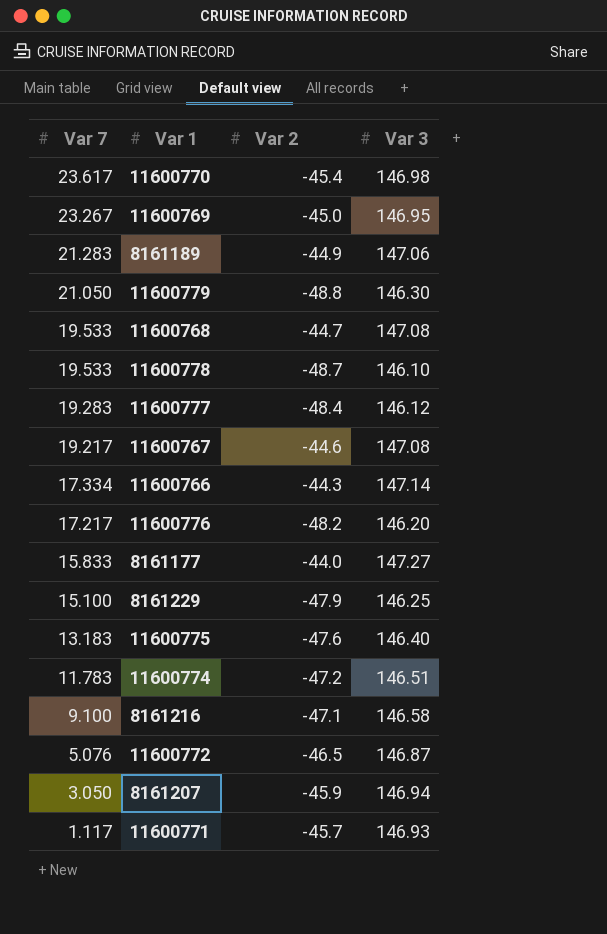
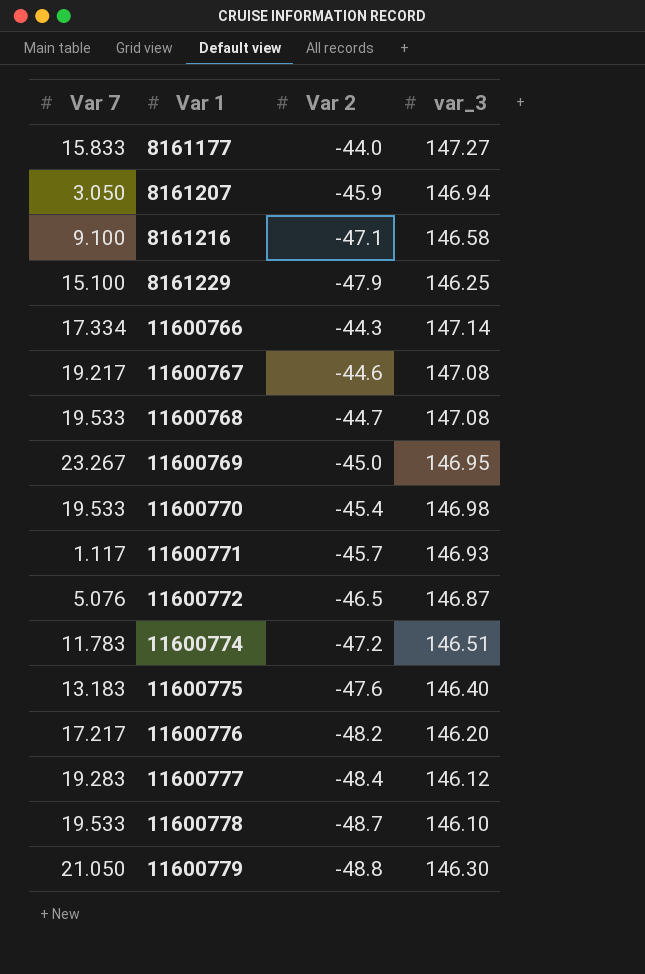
row order: Var 7 descending -> Var 1 ascending
column name: Var 3 -> var_3
row 8161189: 21.283 | -44.9 | 147.06 -> none
11600770 | Var 7: 23.617 -> 19.533

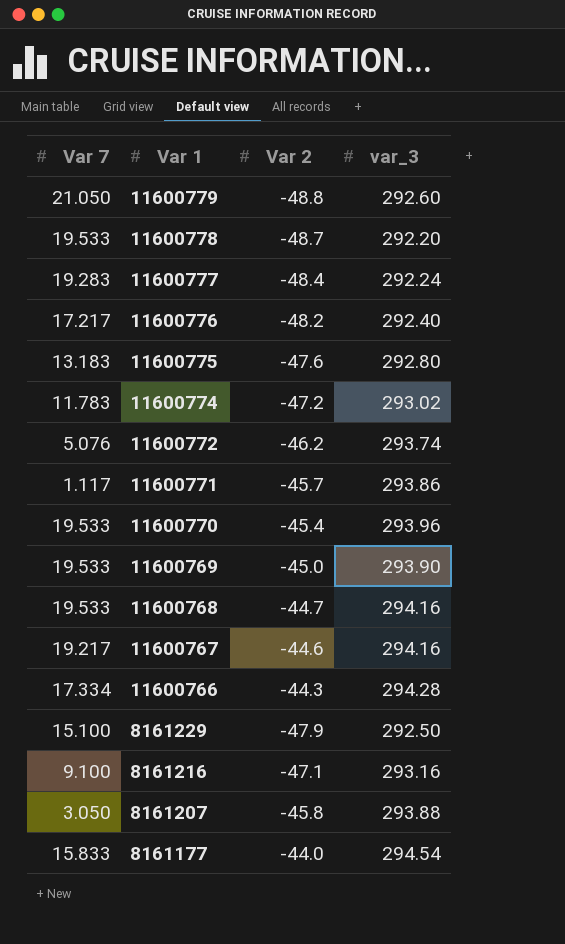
row order: Var 1 ascending -> Var 1 descending
11600779 | var_3: 146.30 -> 292.60
11600778 | var_3: 146.10 -> 292.20
11600777 | var_3: 146.12 -> 292.24
11600776 | var_3: 146.20 -> 292.40
11600775 | var_3: 146.40 -> 292.80
11600774 | var_3: 146.51 -> 293.02
11600772 | Var 2: -46.5 -> -46.2
11600772 | var_3: 146.87 -> 293.74
11600771 | var_3: 146.93 -> 293.86
11600770 | var_3: 146.98 -> 293.96
11600769 | Var 7: 23.267 -> 19.533
11600769 | var_3: 146.95 -> 293.90
11600768 | var_3: 147.08 -> 294.16
11600767 | var_3: 147.08 -> 294.16
11600766 | var_3: 147.14 -> 294.28
8161229 | var_3: 146.25 -> 292.50
8161216 | var_3: 146.58 -> 293.16
8161207 | Var 2: -45.9 -> -45.8
8161207 | var_3: 146.94 -> 293.88
8161177 | var_3: 147.27 -> 294.54

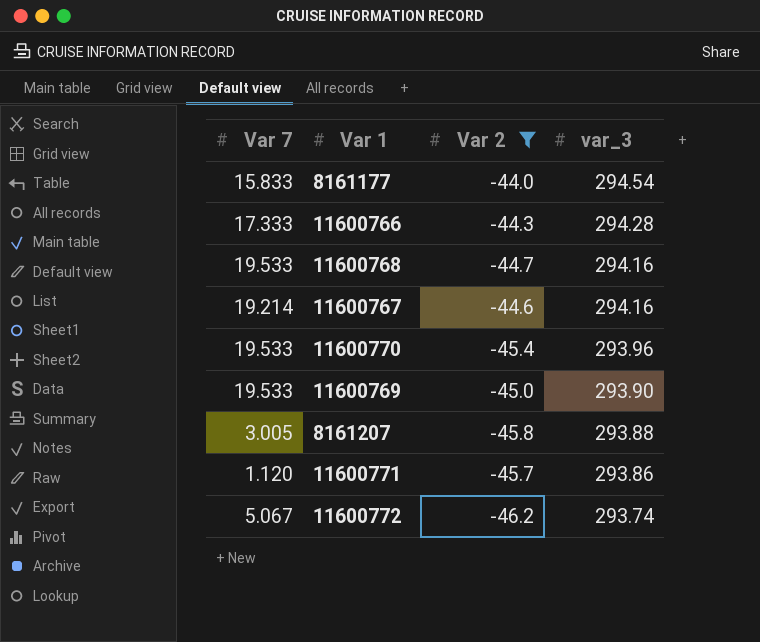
filter: none -> Var 2 >= -46.2
row order: Var 1 descending -> var_3 descending
11600766 | Var 7: 17.334 -> 17.333
11600767 | Var 7: 19.217 -> 19.214
8161207 | Var 7: 3.050 -> 3.005
11600771 | Var 7: 1.117 -> 1.120
11600772 | Var 7: 5.076 -> 5.067

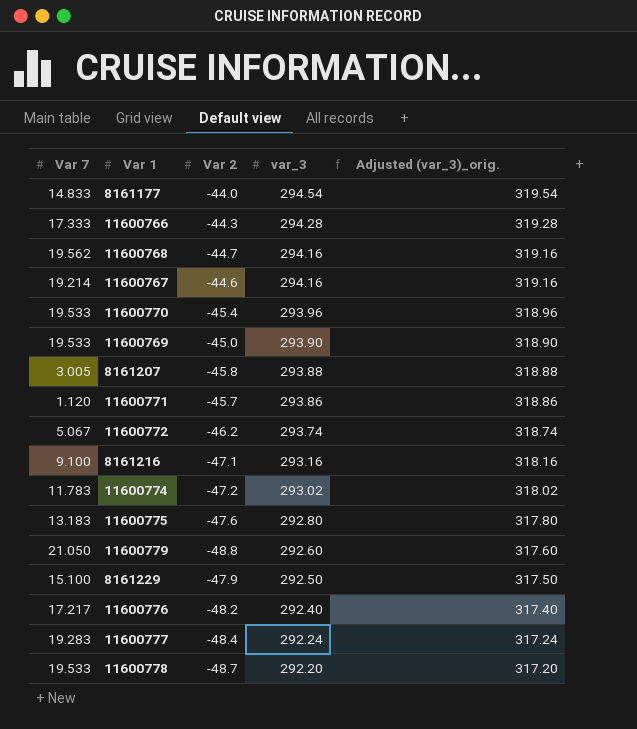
filter: Var 2 >= -46.2 -> none
column Adjusted (var_3)_orig. | formula: none -> [var_3] + 25
8161177 | Var 7: 15.833 -> 14.833
11600768 | Var 7: 19.533 -> 19.562

